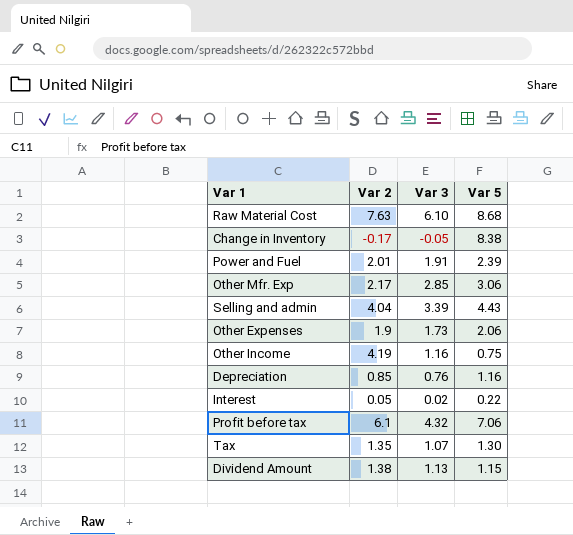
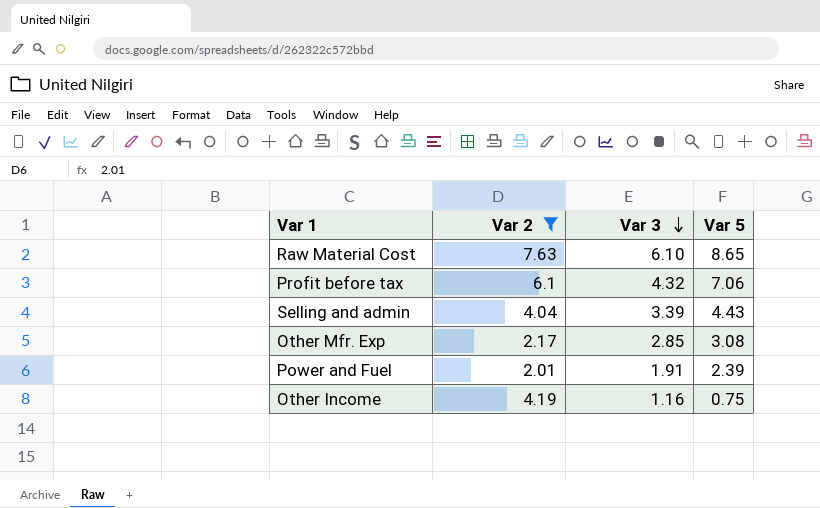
filter: none -> Var 2 >= 2.01
row order: none -> Var 3 descending
Raw Material Cost | Var 5: 8.68 -> 8.65
Other Mfr. Exp | Var 5: 3.06 -> 3.08

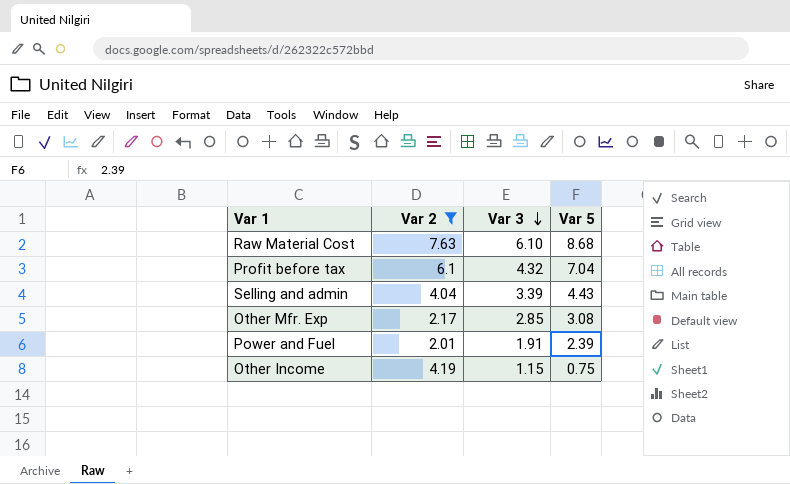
Raw Material Cost | Var 5: 8.65 -> 8.68
Profit before tax | Var 5: 7.06 -> 7.04
Other Income | Var 3: 1.16 -> 1.15

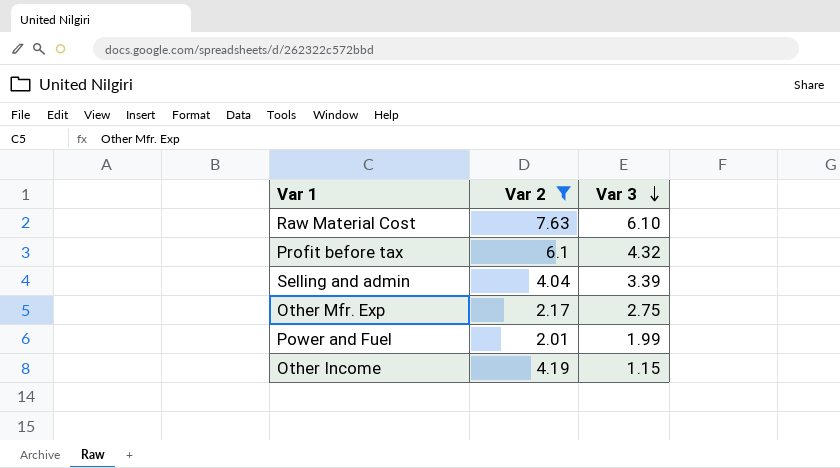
column Var 5 | position: 4 -> none
Other Mfr. Exp | Var 3: 2.85 -> 2.75
Power and Fuel | Var 3: 1.91 -> 1.99

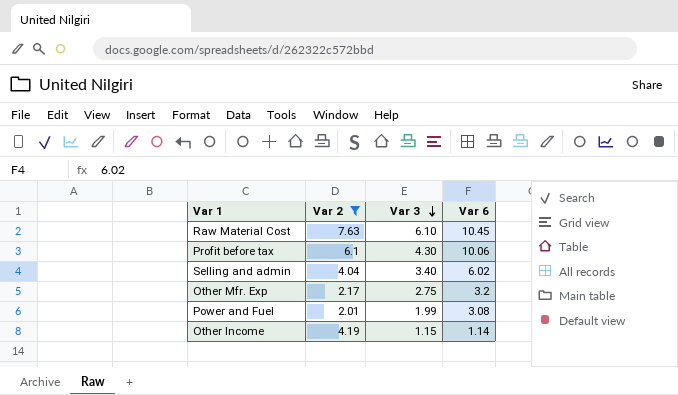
column Var 6 | position: none -> 4
Profit before tax | Var 3: 4.32 -> 4.30
Selling and admin | Var 3: 3.39 -> 3.40

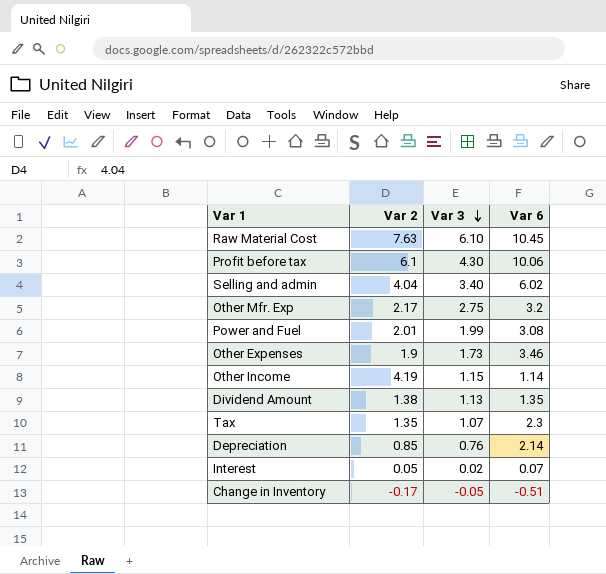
filter: Var 2 >= 2.01 -> none

